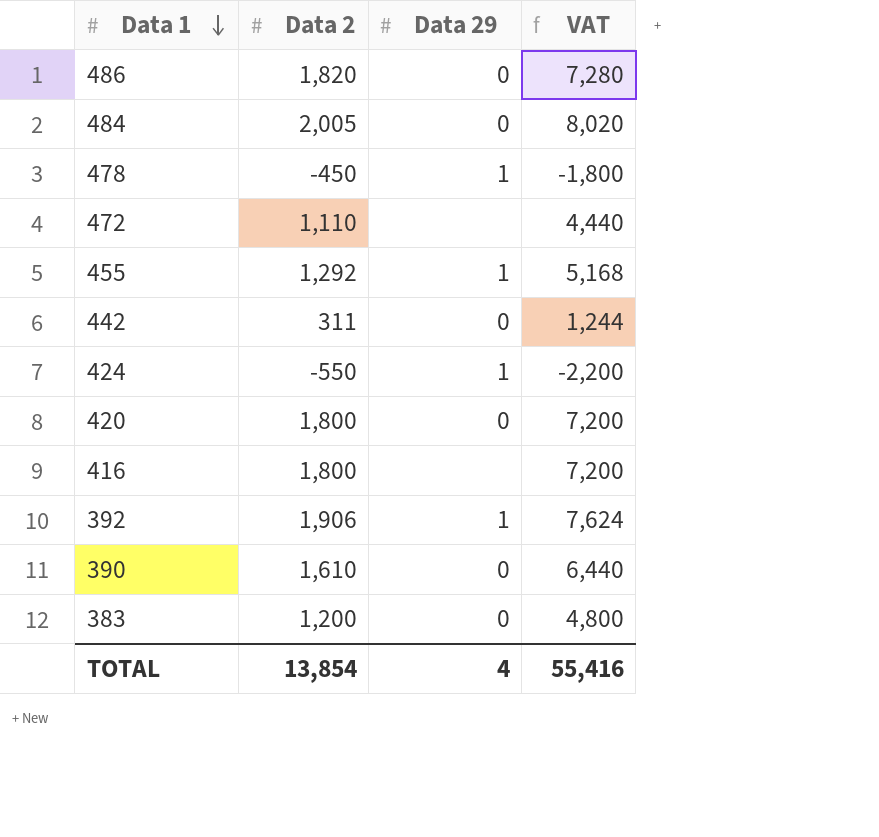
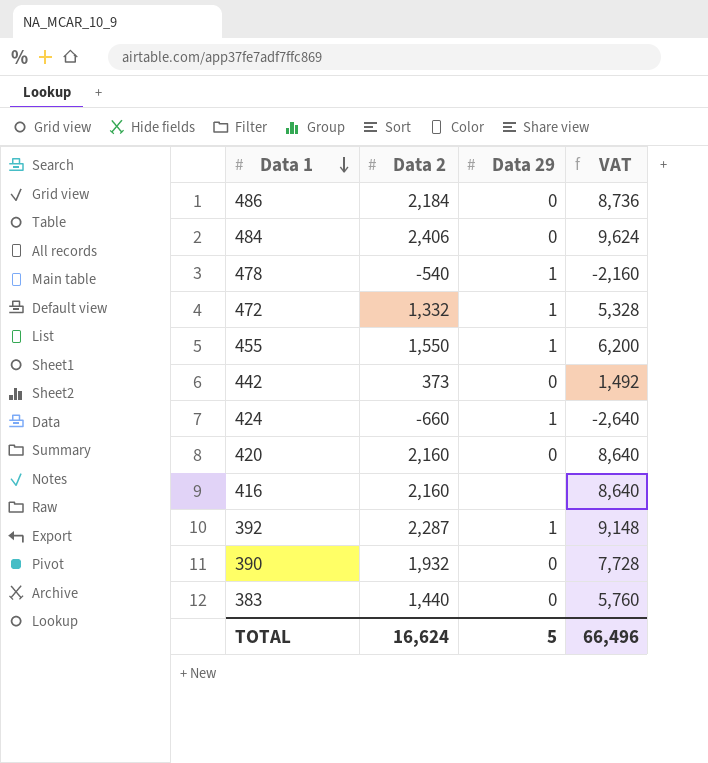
486 | Data 2: 1,820 -> 2,184
486 | VAT: 7,280 -> 8,736
484 | Data 2: 2,005 -> 2,406
484 | VAT: 8,020 -> 9,624
478 | Data 2: -450 -> -540
478 | VAT: -1,800 -> -2,160
472 | Data 2: 1,110 -> 1,332
472 | Data 29: none -> 1
472 | VAT: 4,440 -> 5,328
455 | Data 2: 1,292 -> 1,550
455 | VAT: 5,168 -> 6,200
442 | Data 2: 311 -> 373
442 | VAT: 1,244 -> 1,492
424 | Data 2: -550 -> -660
424 | VAT: -2,200 -> -2,640
420 | Data 2: 1,800 -> 2,160
420 | VAT: 7,200 -> 8,640
416 | Data 2: 1,800 -> 2,160
416 | VAT: 7,200 -> 8,640
392 | Data 2: 1,906 -> 2,287
392 | VAT: 7,624 -> 9,148
390 | Data 2: 1,610 -> 1,932
390 | VAT: 6,440 -> 7,728
383 | Data 2: 1,200 -> 1,440
383 | VAT: 4,800 -> 5,760
TOTAL | Data 2: 13,854 -> 16,624
TOTAL | Data 29: 4 -> 5
TOTAL | VAT: 55,416 -> 66,496

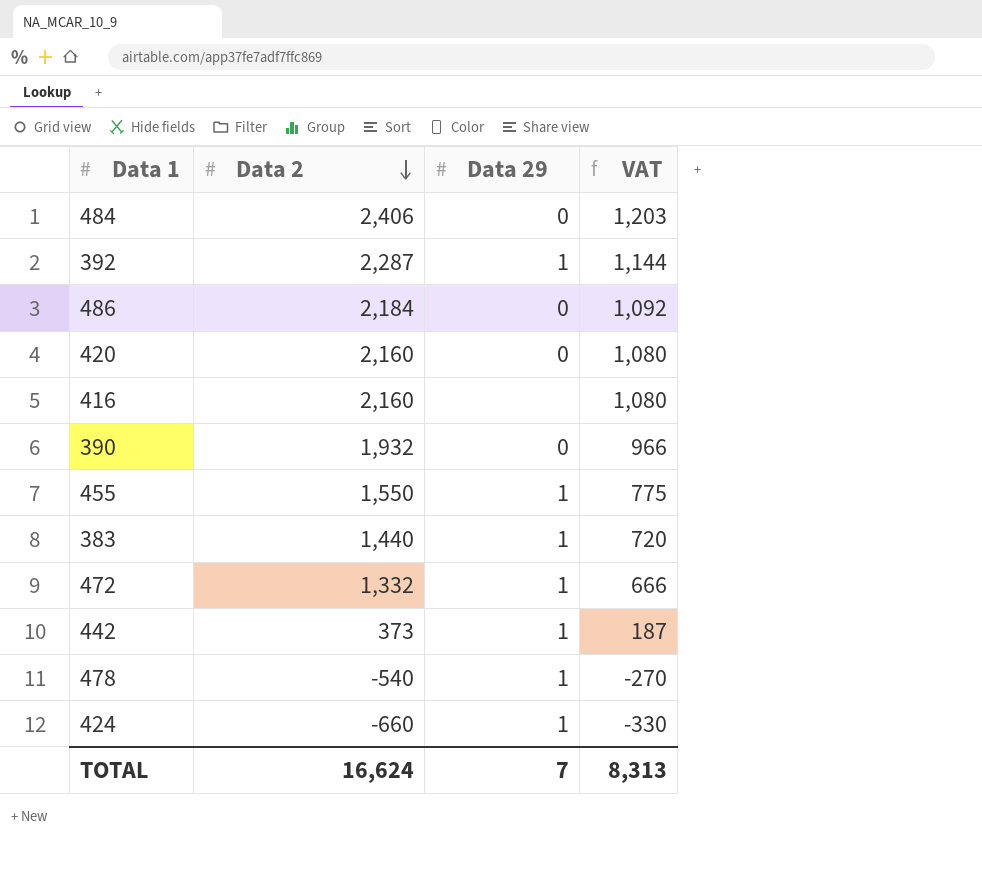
row order: Data 1 descending -> Data 2 descending
column VAT | formula: [Data 2] * 4 -> [Data 2] * 0.5
383 | Data 29: 0 -> 1
442 | Data 29: 0 -> 1
TOTAL | Data 29: 5 -> 7
TOTAL | VAT: 66,496 -> 8,313

